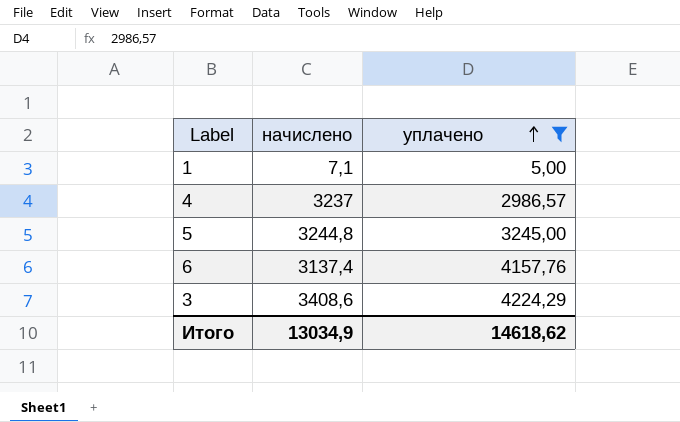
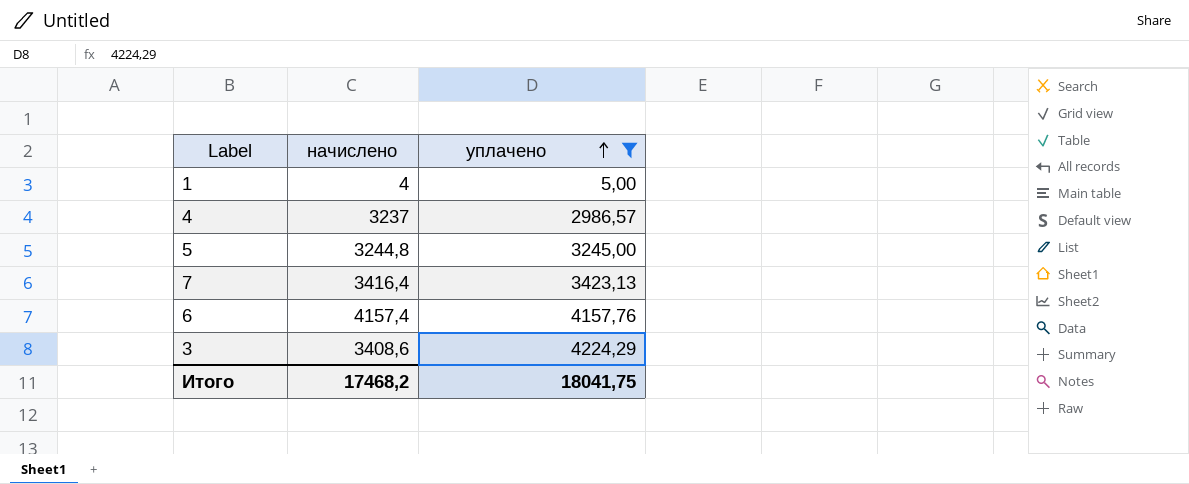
1 | начислено: 7,1 -> 4
row 7: none -> 3416,4 | 3423,13
6 | начислено: 3137,4 -> 4157,4
Итого | начислено: 13034,9 -> 17468,2
Итого | уплачено: 14618,62 -> 18041,75

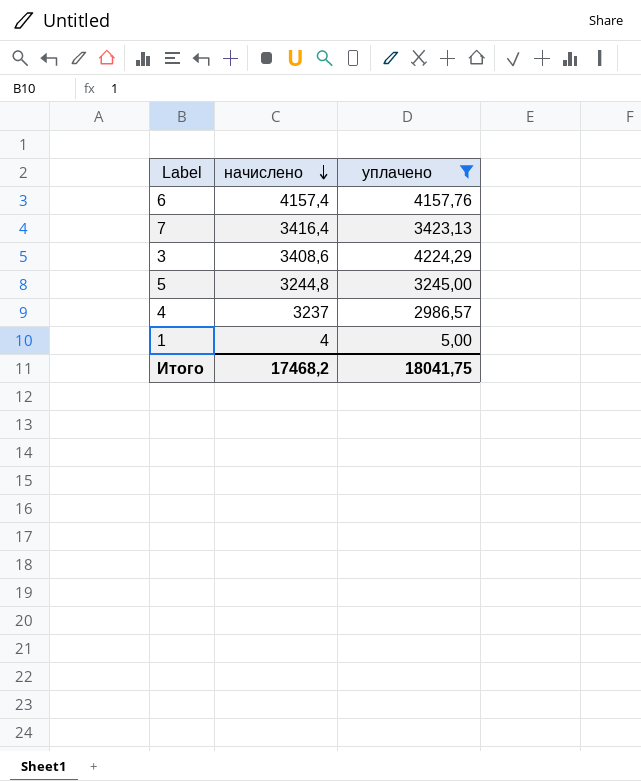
row order: уплачено ascending -> начислено descending

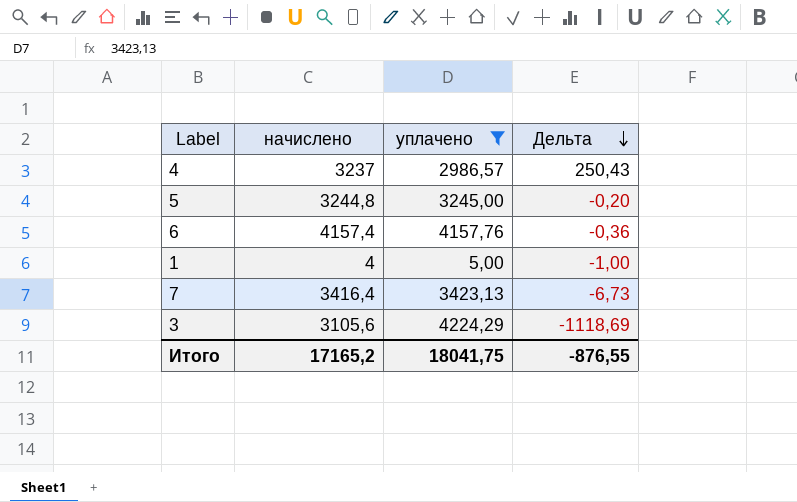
row order: начислено descending -> Дельта descending
column Дельта | formula: none -> [начислено] - [уплачено]
3 | начислено: 3408,6 -> 3105,6
Итого | начислено: 17468,2 -> 17165,2

